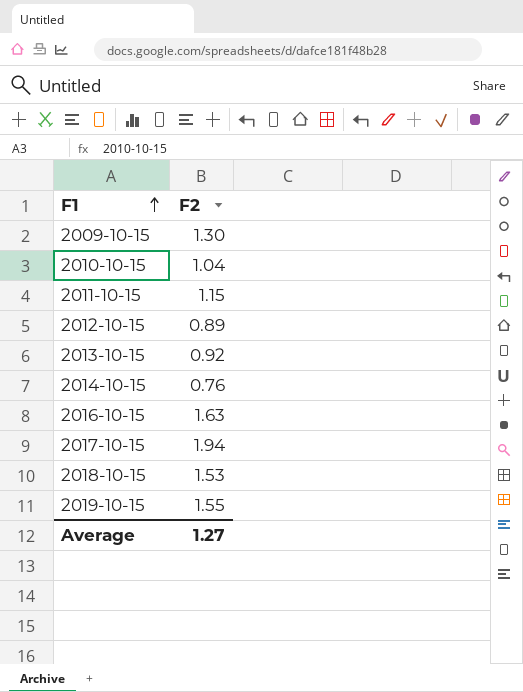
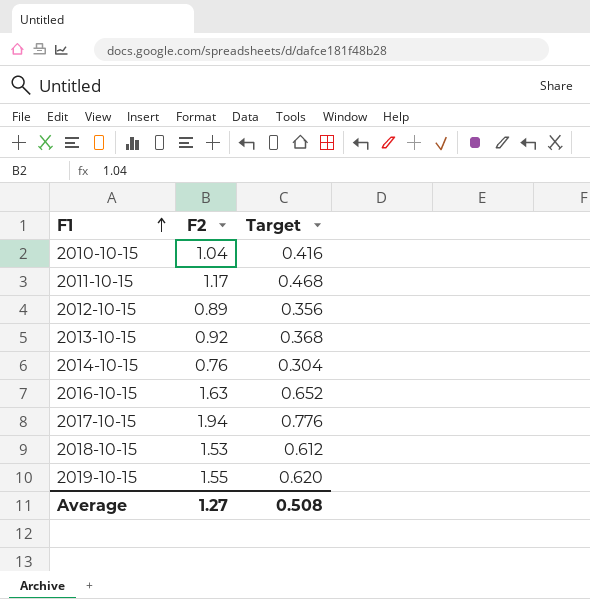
column Target | formula: none -> [F2] * 0.4
row 2009-10-15: 1.30 -> none
2011-10-15 | F2: 1.15 -> 1.17

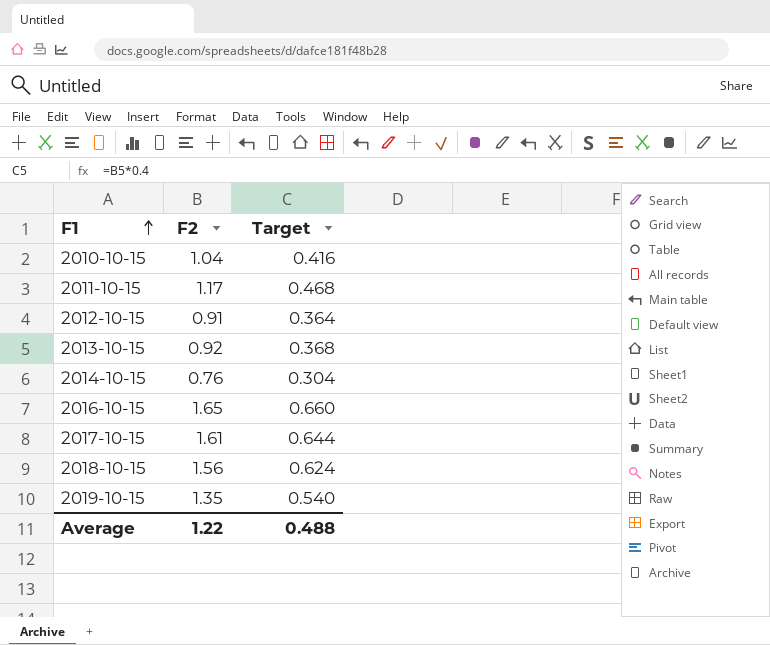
2012-10-15 | F2: 0.89 -> 0.91
2012-10-15 | Target: 0.356 -> 0.364
2016-10-15 | F2: 1.63 -> 1.65
2016-10-15 | Target: 0.652 -> 0.660
2017-10-15 | F2: 1.94 -> 1.61
2017-10-15 | Target: 0.776 -> 0.644
2018-10-15 | F2: 1.53 -> 1.56
2018-10-15 | Target: 0.612 -> 0.624
2019-10-15 | F2: 1.55 -> 1.35
2019-10-15 | Target: 0.620 -> 0.540
Average | F2: 1.27 -> 1.22
Average | Target: 0.508 -> 0.488

